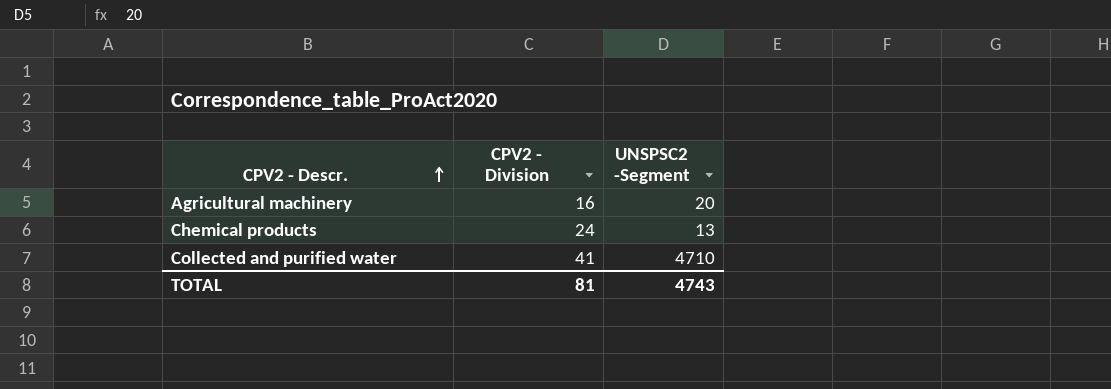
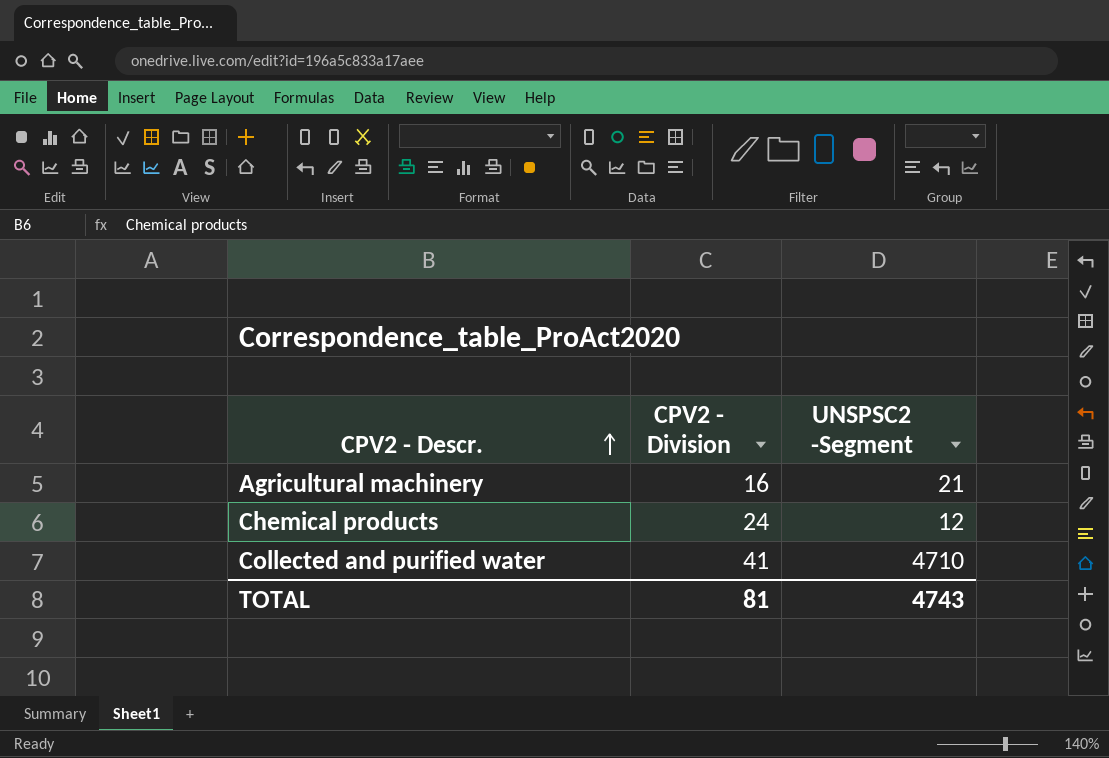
Agricultural machinery | UNSPSC2 -Segment: 20 -> 21
Chemical products | UNSPSC2 -Segment: 13 -> 12

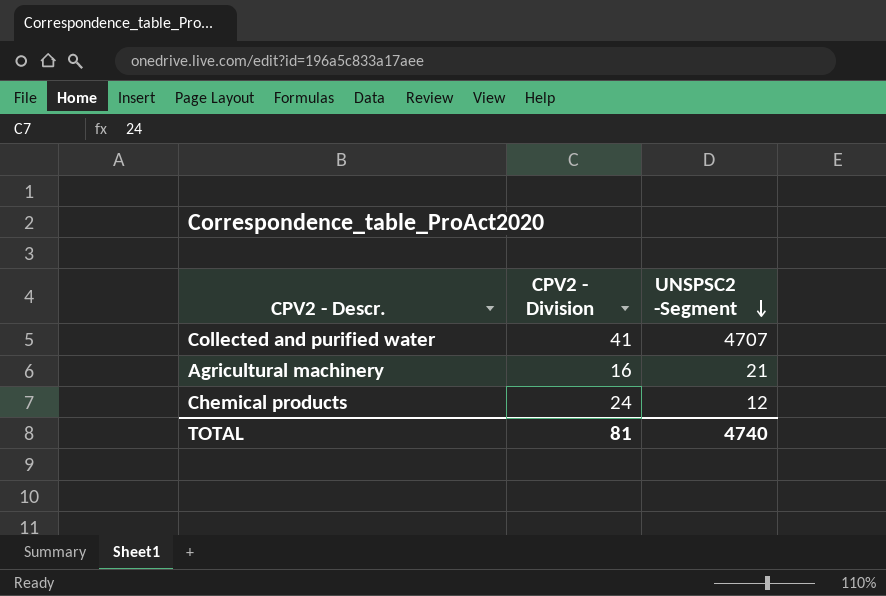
row order: CPV2 - Descr. ascending -> UNSPSC2 -Segment descending
Collected and purified water | UNSPSC2 -Segment: 4710 -> 4707
TOTAL | UNSPSC2 -Segment: 4743 -> 4740

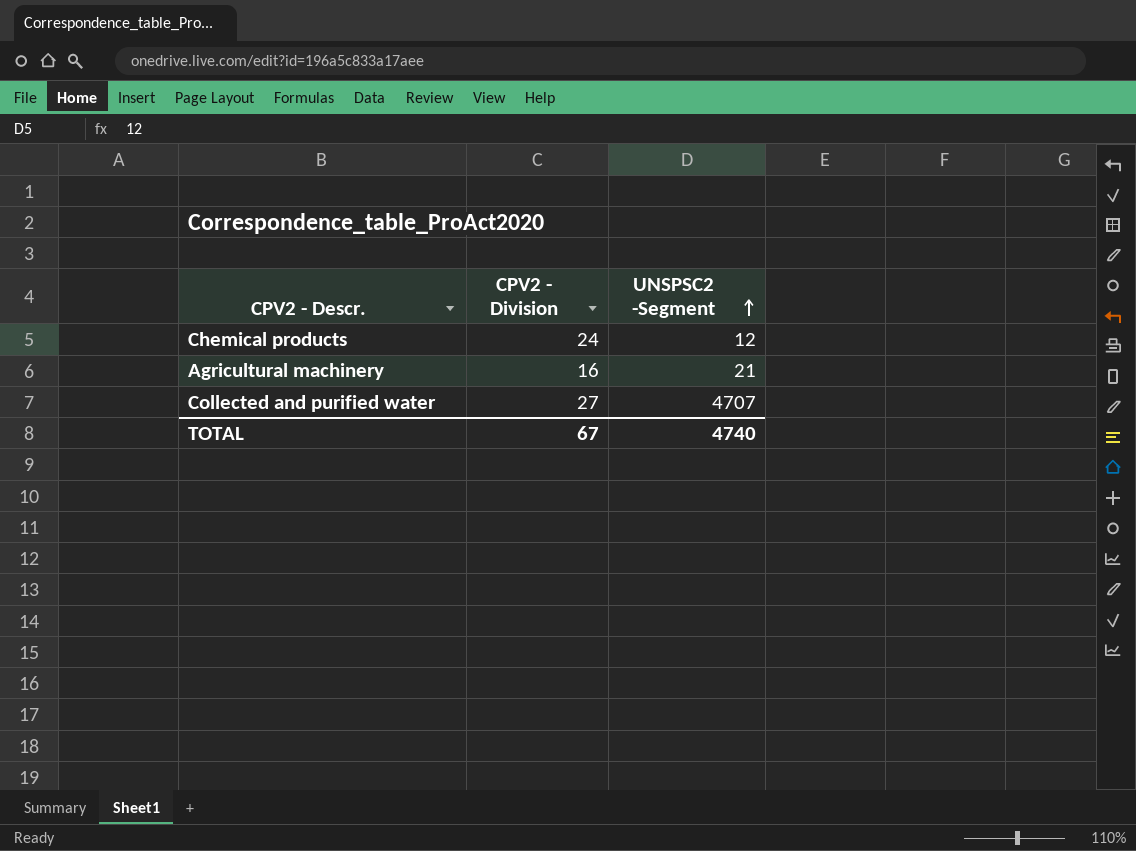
row order: UNSPSC2 -Segment descending -> UNSPSC2 -Segment ascending
Collected and purified water | CPV2 - Division: 41 -> 27
TOTAL | CPV2 - Division: 81 -> 67

